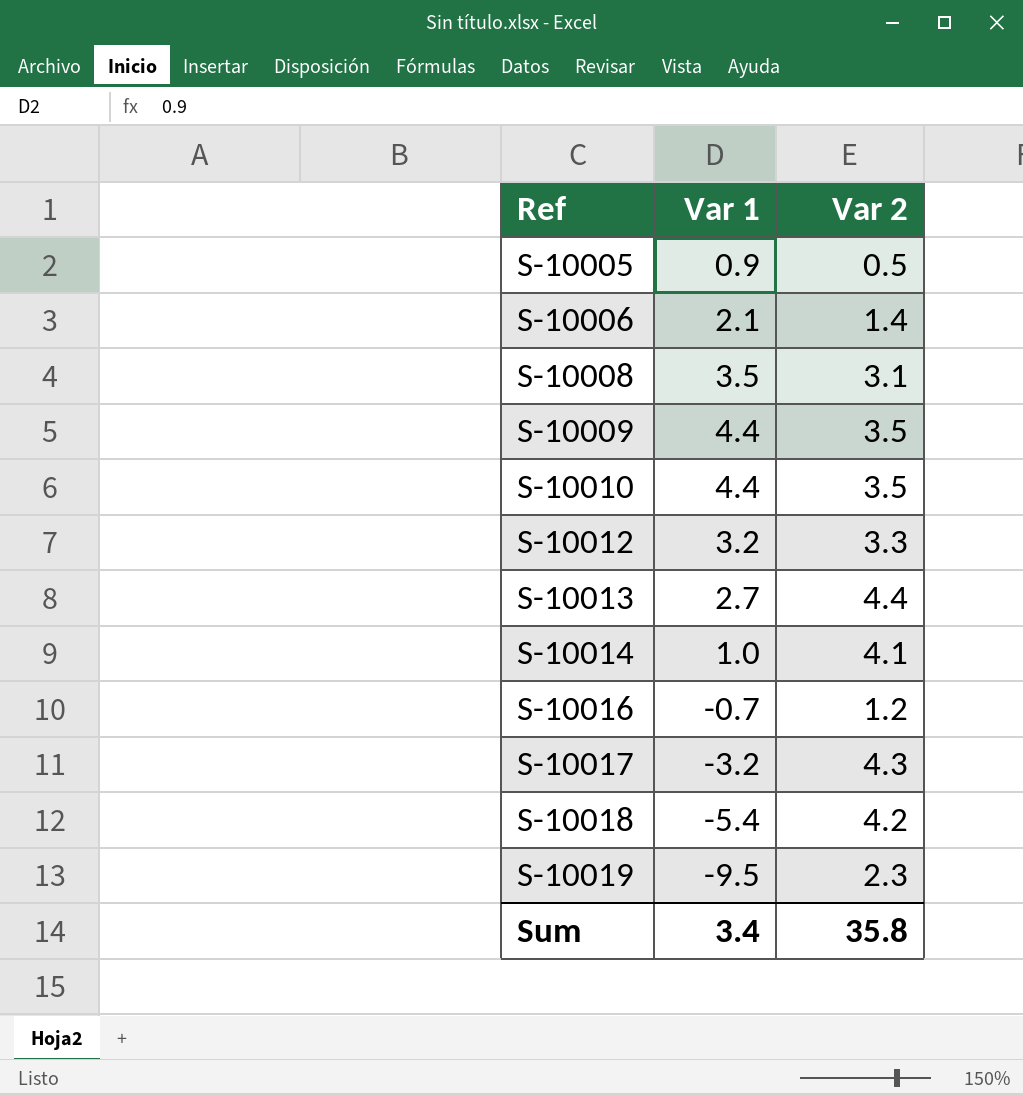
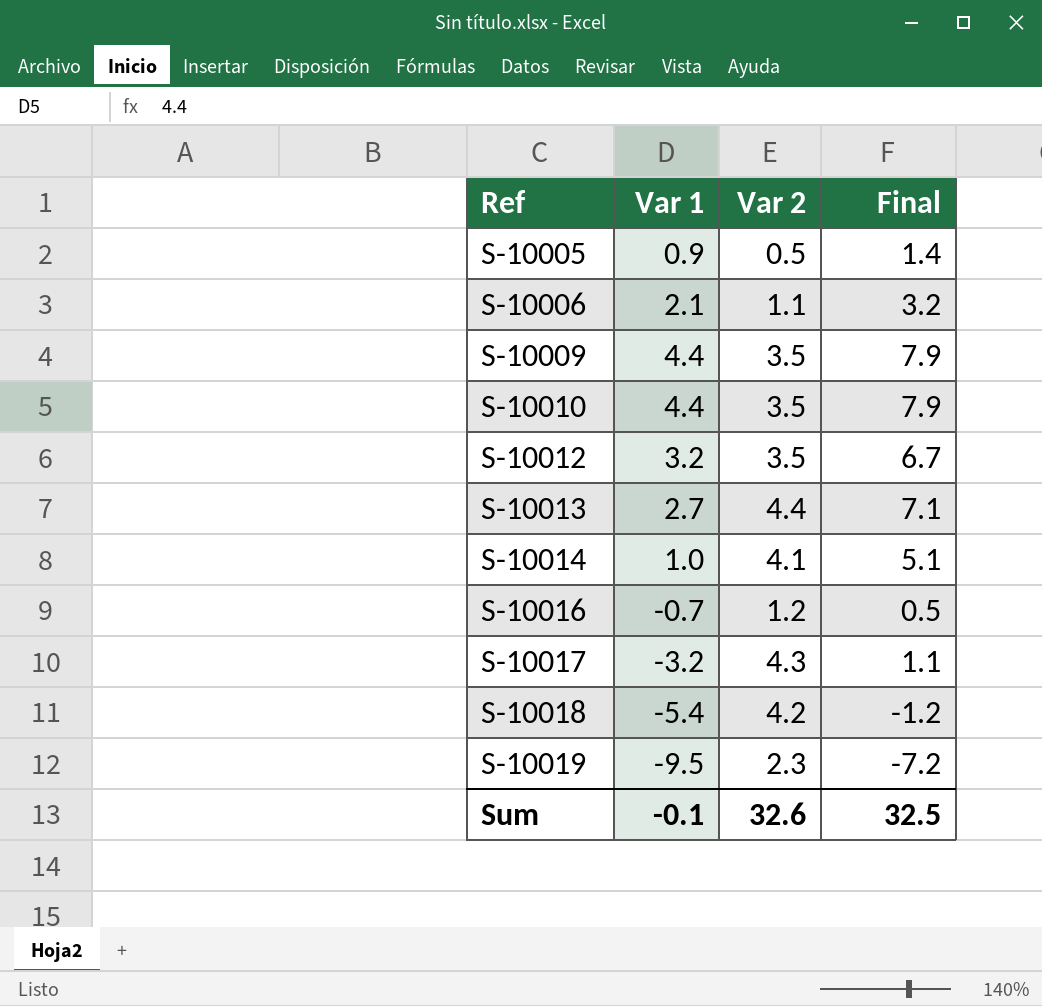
column Final | formula: none -> [Var 1] + [Var 2]
row S-10008: 3.5 | 3.1 -> none
S-10006 | Var 2: 1.4 -> 1.1
S-10012 | Var 2: 3.3 -> 3.5
Sum | Var 1: 3.4 -> -0.1
Sum | Var 2: 35.8 -> 32.6

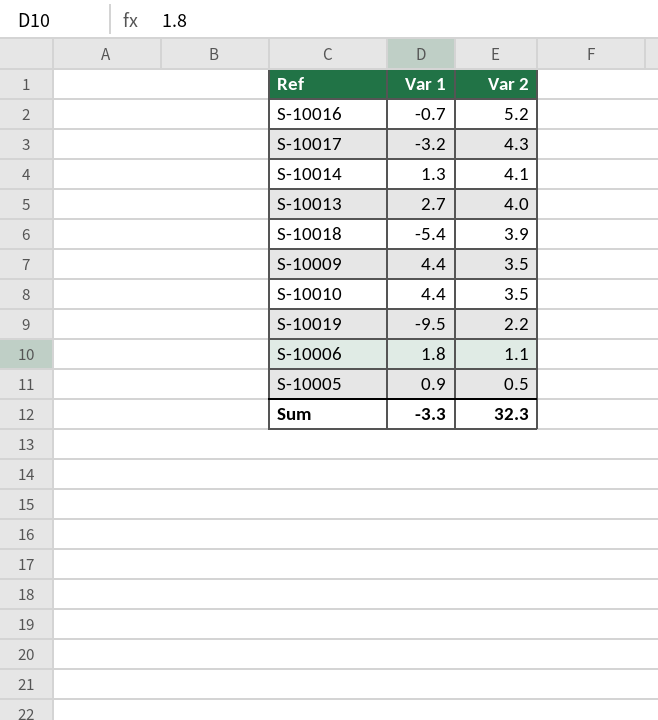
row order: Ref ascending -> Var 2 descending
column Final | formula: [Var 1] + [Var 2] -> none
row S-10012: 3.2 | 3.5 | 6.7 -> none
S-10016 | Var 2: 1.2 -> 5.2
S-10014 | Var 1: 1.0 -> 1.3
S-10013 | Var 2: 4.4 -> 4.0
S-10018 | Var 2: 4.2 -> 3.9
S-10019 | Var 2: 2.3 -> 2.2
S-10006 | Var 1: 2.1 -> 1.8
Sum | Var 1: -0.1 -> -3.3
Sum | Var 2: 32.6 -> 32.3

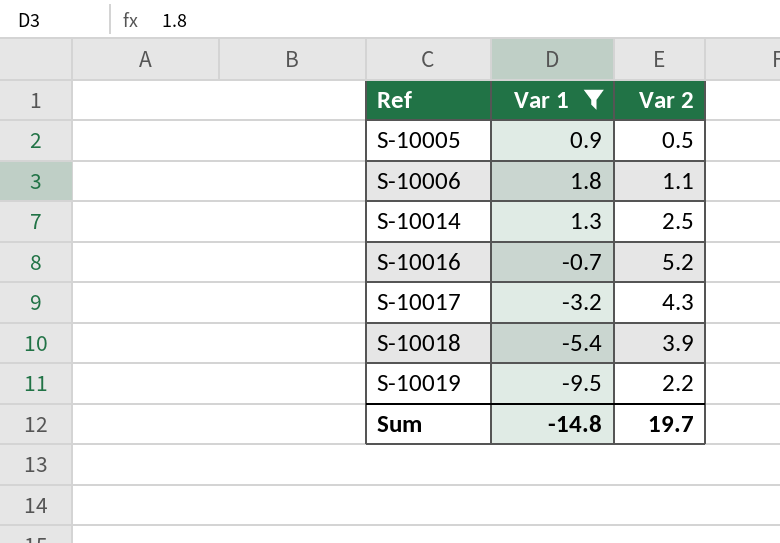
filter: none -> Var 1 <= 1.8
row order: Var 2 descending -> Ref ascending
S-10014 | Var 2: 4.1 -> 2.5
Sum | Var 1: -3.3 -> -14.8
Sum | Var 2: 32.3 -> 19.7

